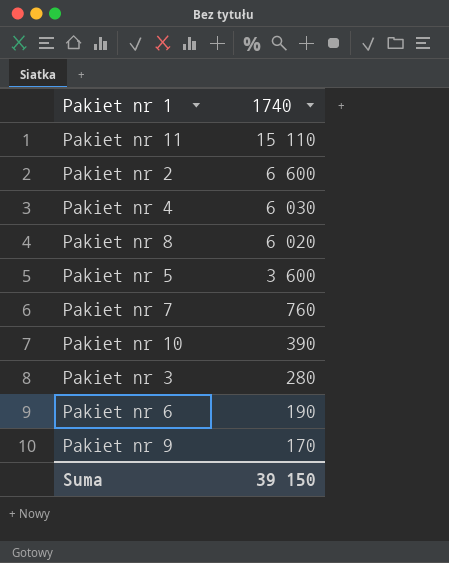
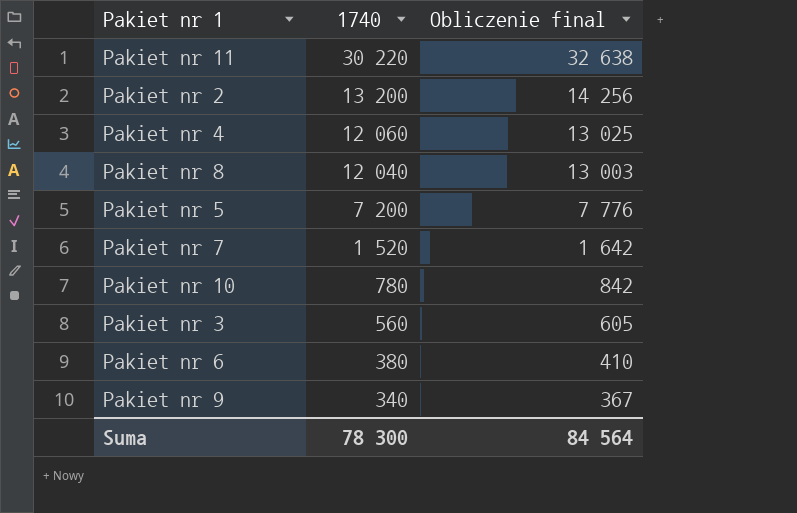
column Obliczenie final | formula: none -> [1740] * 1,08
Pakiet nr 11 | 1740: 15 110 -> 30 220
Pakiet nr 2 | 1740: 6 600 -> 13 200
Pakiet nr 4 | 1740: 6 030 -> 12 060
Pakiet nr 8 | 1740: 6 020 -> 12 040
Pakiet nr 5 | 1740: 3 600 -> 7 200
Pakiet nr 7 | 1740: 760 -> 1 520
Pakiet nr 10 | 1740: 390 -> 780
Pakiet nr 3 | 1740: 280 -> 560
Pakiet nr 6 | 1740: 190 -> 380
Pakiet nr 9 | 1740: 170 -> 340
Suma | 1740: 39 150 -> 78 300

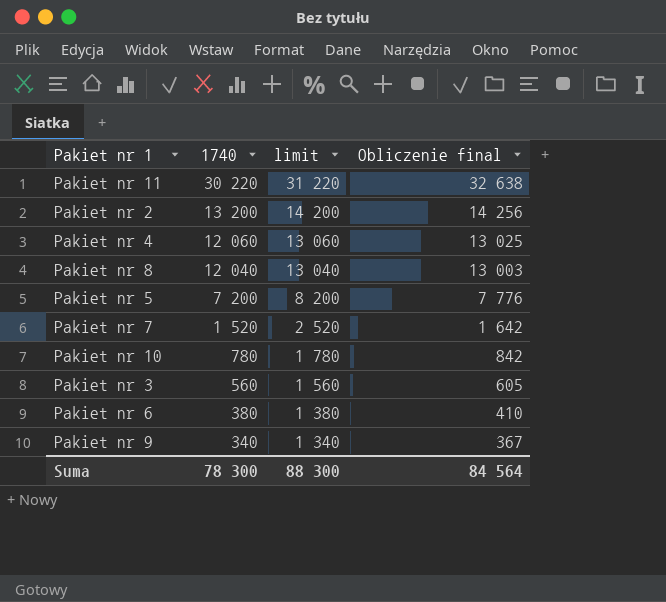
column limit | formula: none -> [1740] + 1000

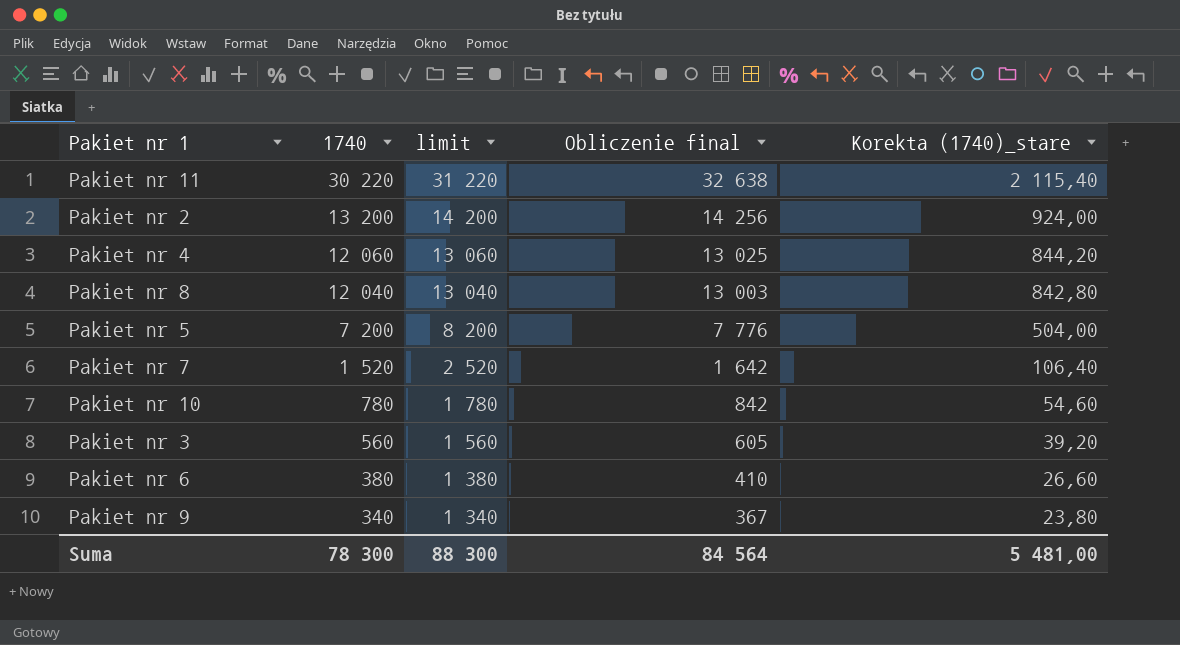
column Korekta (1740)_stare | formula: none -> [1740] * 0,07

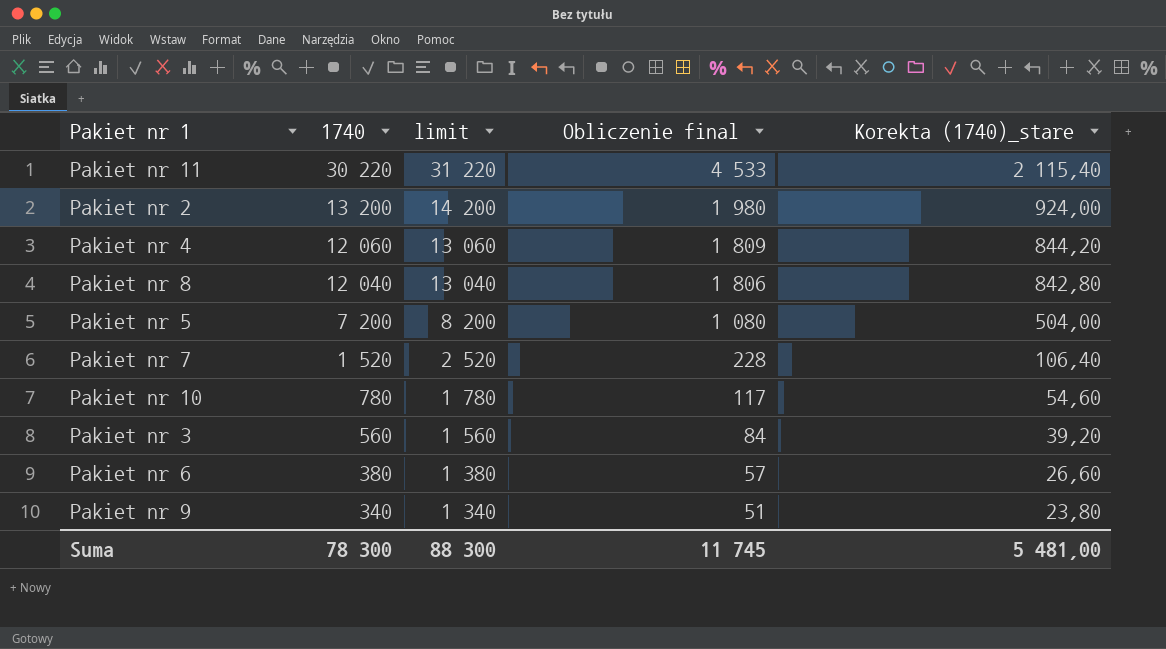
column Obliczenie final | formula: [1740] * 1,08 -> [1740] * 0,15
Suma | Obliczenie final: 84 564 -> 11 745

